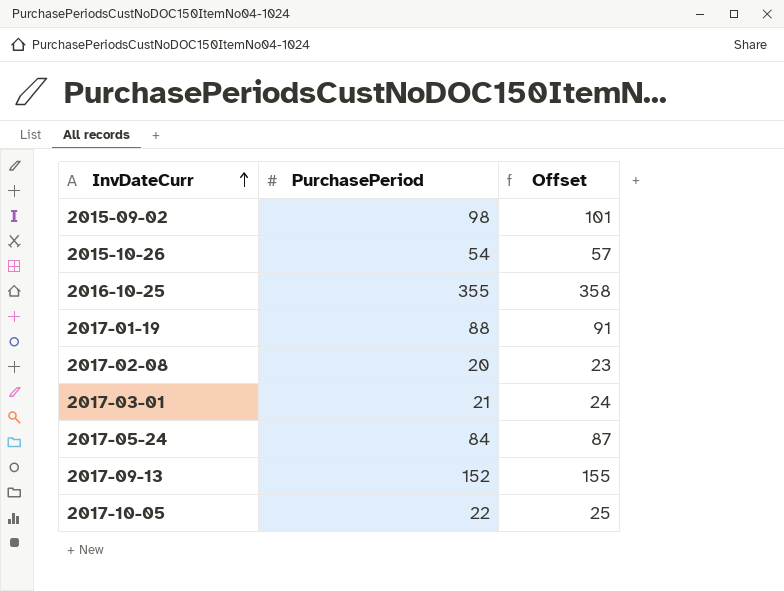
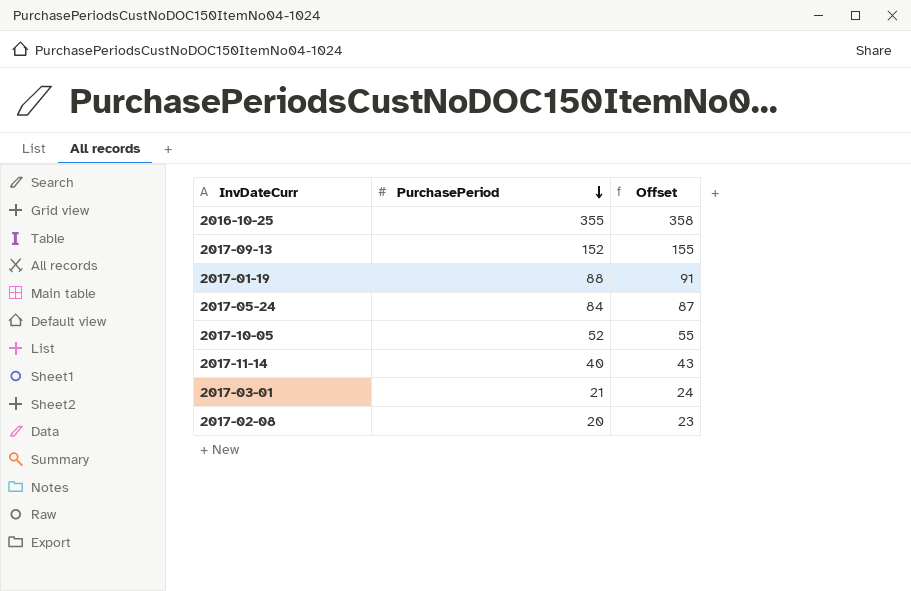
row order: InvDateCurr ascending -> PurchasePeriod descending
row 2015-09-02: 98 | 101 -> none
row 2015-10-26: 54 | 57 -> none
2017-10-05 | PurchasePeriod: 22 -> 52
2017-10-05 | Offset: 25 -> 55
row 2017-11-14: none -> 40 | 43

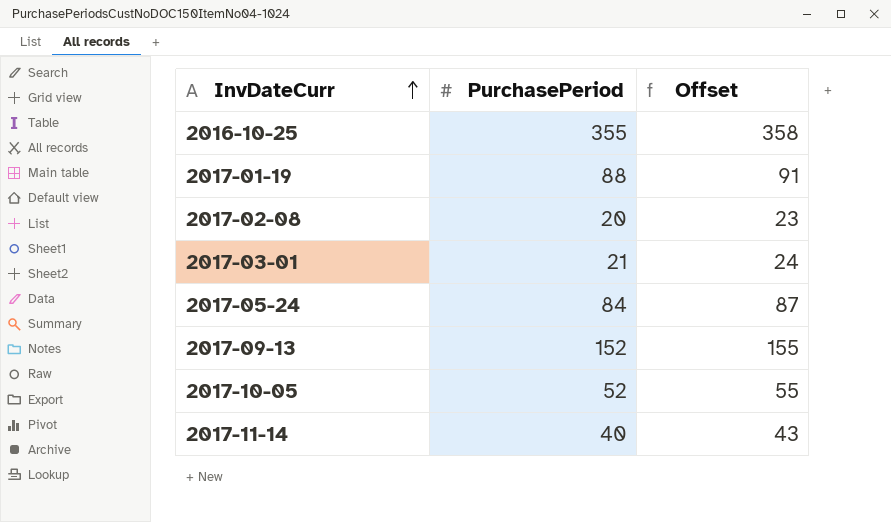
row order: PurchasePeriod descending -> InvDateCurr ascending

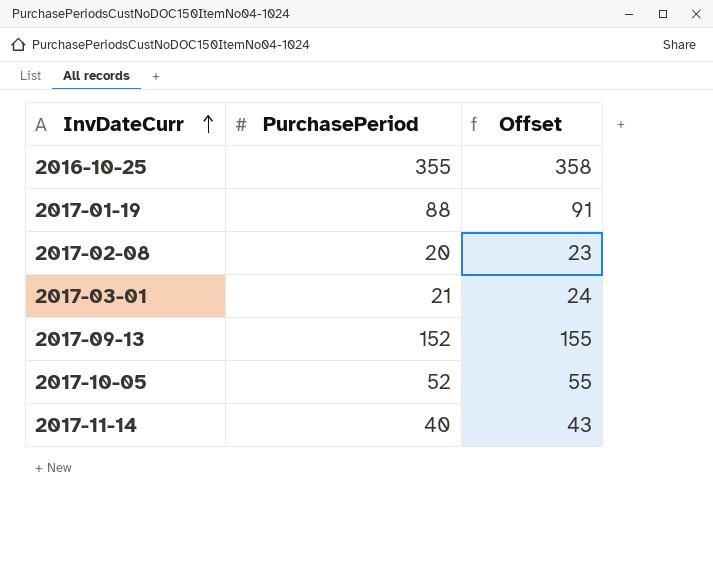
row 2017-05-24: 84 | 87 -> none

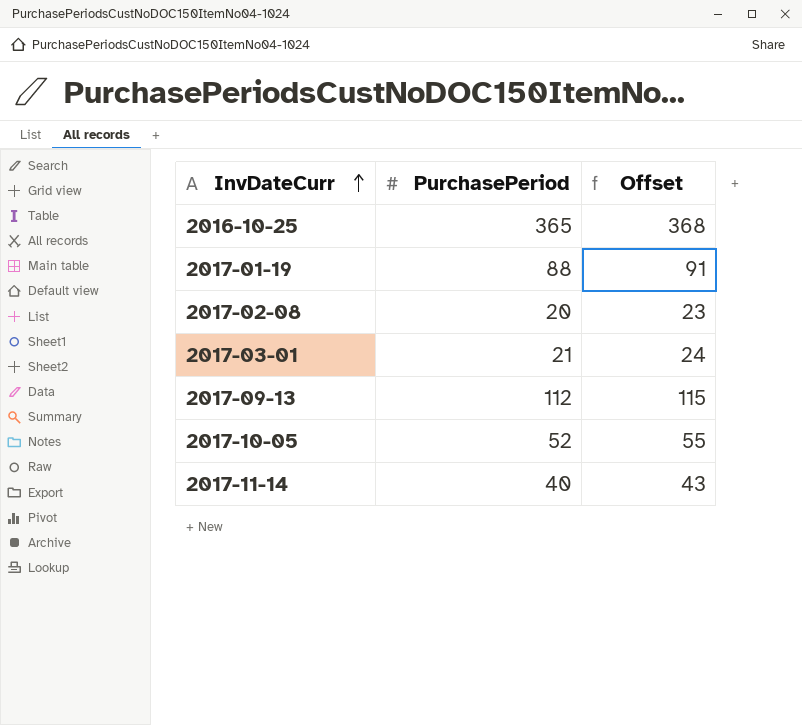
2016-10-25 | PurchasePeriod: 355 -> 365
2016-10-25 | Offset: 358 -> 368
2017-09-13 | PurchasePeriod: 152 -> 112
2017-09-13 | Offset: 155 -> 115

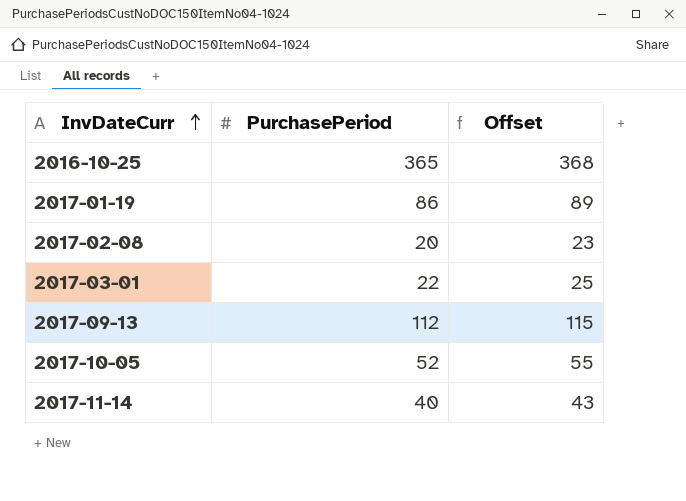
2017-01-19 | PurchasePeriod: 88 -> 86
2017-01-19 | Offset: 91 -> 89
2017-03-01 | PurchasePeriod: 21 -> 22
2017-03-01 | Offset: 24 -> 25

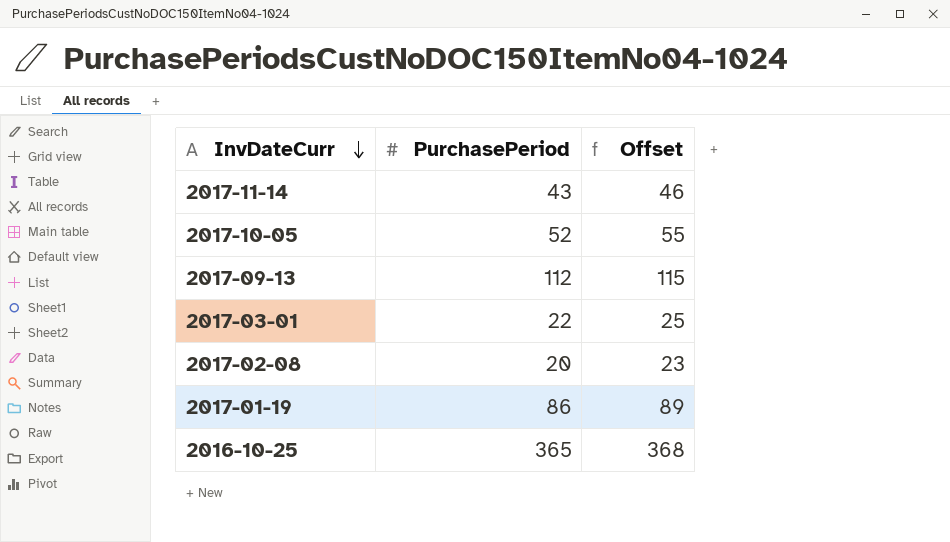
row order: InvDateCurr ascending -> InvDateCurr descending
2017-11-14 | PurchasePeriod: 40 -> 43
2017-11-14 | Offset: 43 -> 46

